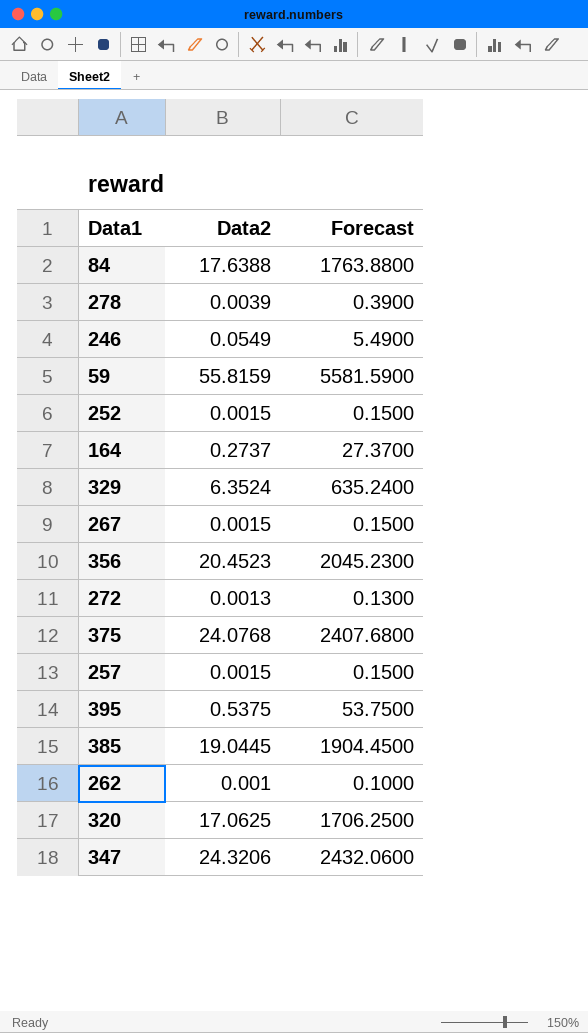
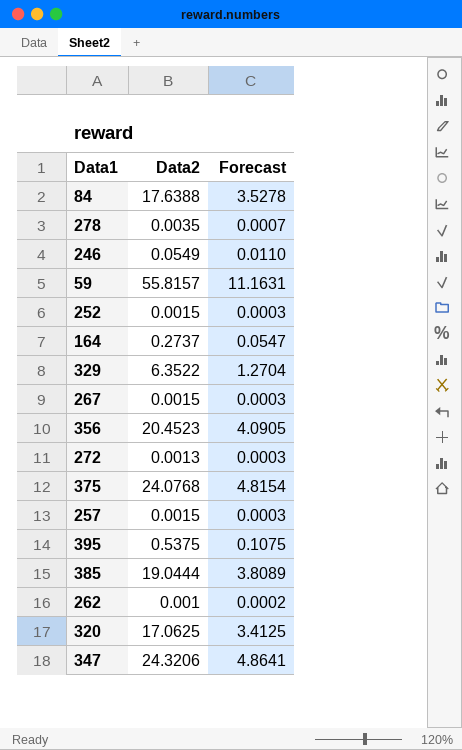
column Forecast | formula: [Data2] * 100 -> [Data2] * 0.2
278 | Data2: 0.0039 -> 0.0035
59 | Data2: 55.8159 -> 55.8157
329 | Data2: 6.3524 -> 6.3522
385 | Data2: 19.0445 -> 19.0444

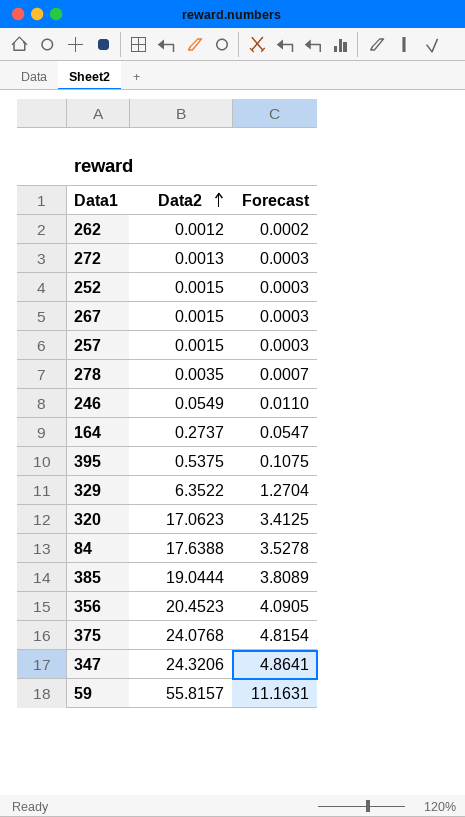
row order: none -> Data2 ascending
262 | Data2: 0.001 -> 0.0012
320 | Data2: 17.0625 -> 17.0623

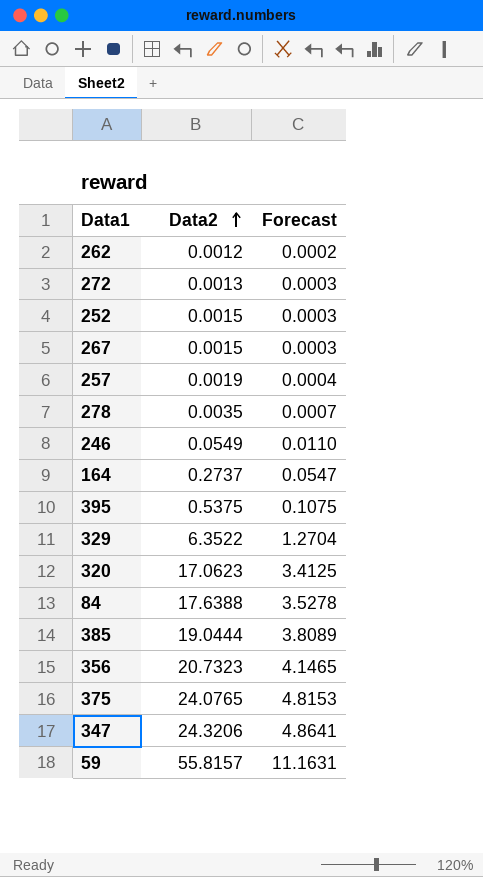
257 | Data2: 0.0015 -> 0.0019
257 | Forecast: 0.0003 -> 0.0004
356 | Data2: 20.4523 -> 20.7323
356 | Forecast: 4.0905 -> 4.1465
375 | Data2: 24.0768 -> 24.0765
375 | Forecast: 4.8154 -> 4.8153

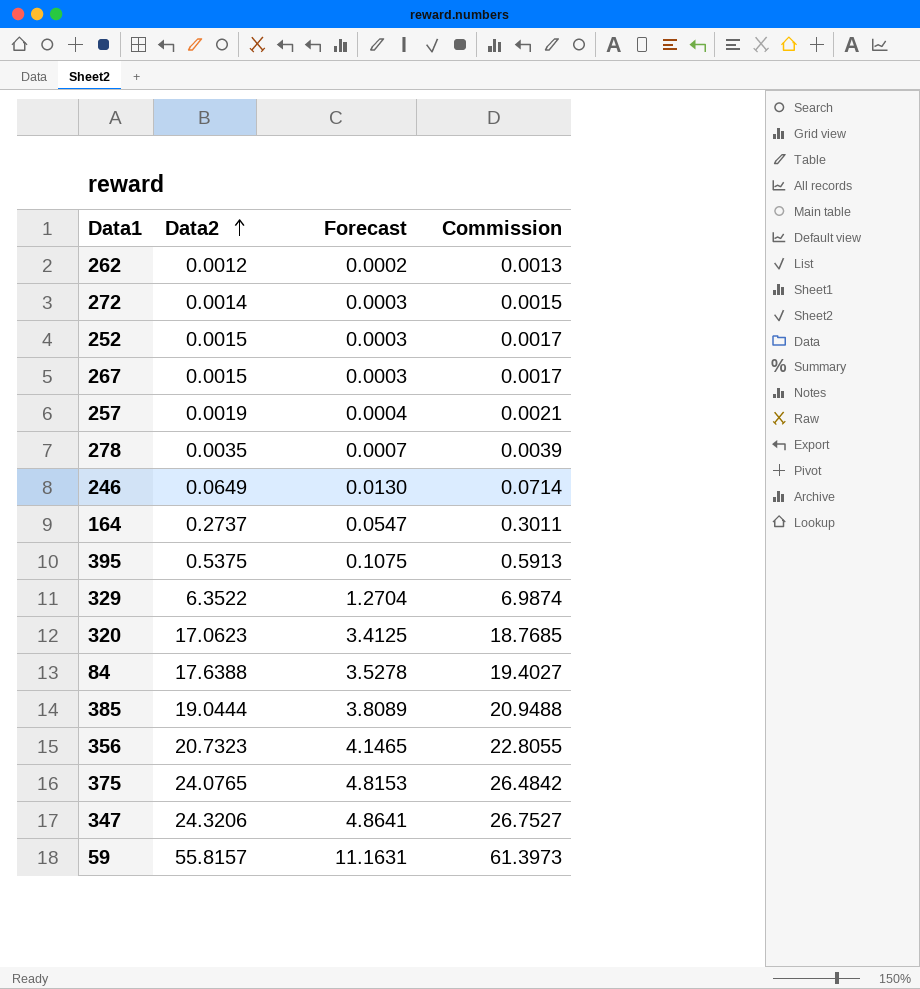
column Commission | formula: none -> [Data2] * 1.1
272 | Data2: 0.0013 -> 0.0014
246 | Data2: 0.0549 -> 0.0649
246 | Forecast: 0.0110 -> 0.0130

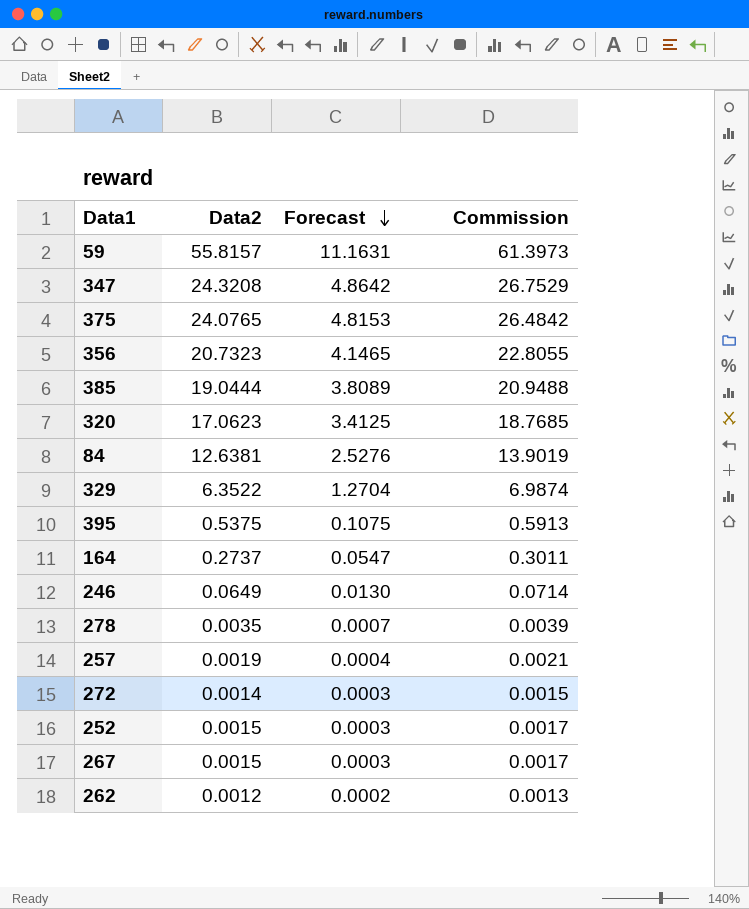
row order: Data2 ascending -> Forecast descending
347 | Data2: 24.3206 -> 24.3208
347 | Forecast: 4.8641 -> 4.8642
347 | Commission: 26.7527 -> 26.7529
84 | Data2: 17.6388 -> 12.6381
84 | Forecast: 3.5278 -> 2.5276
84 | Commission: 19.4027 -> 13.9019

